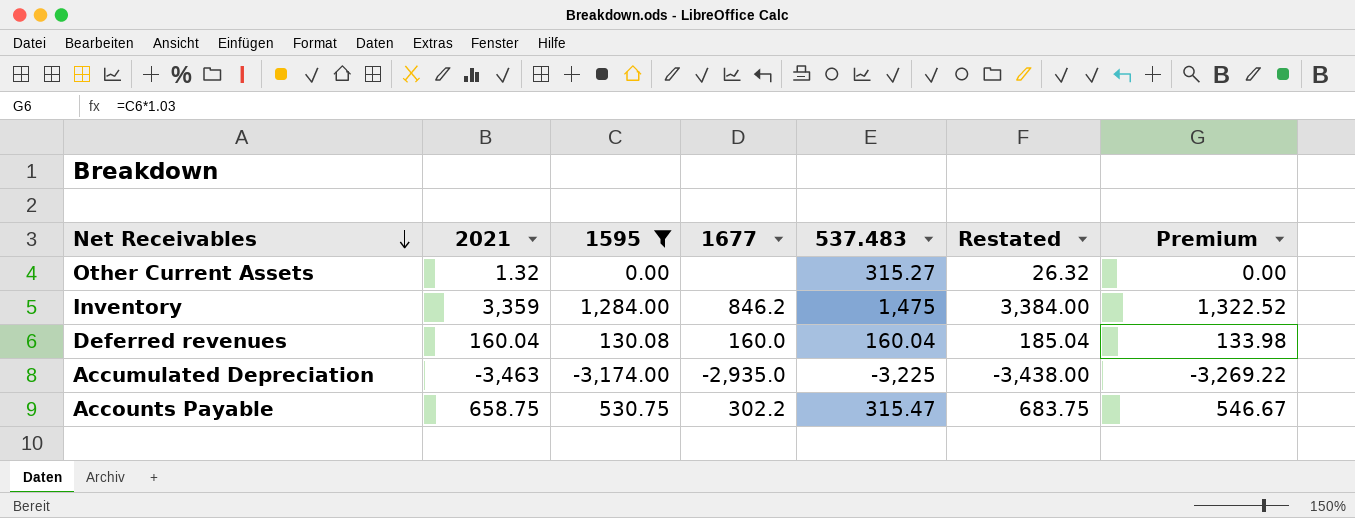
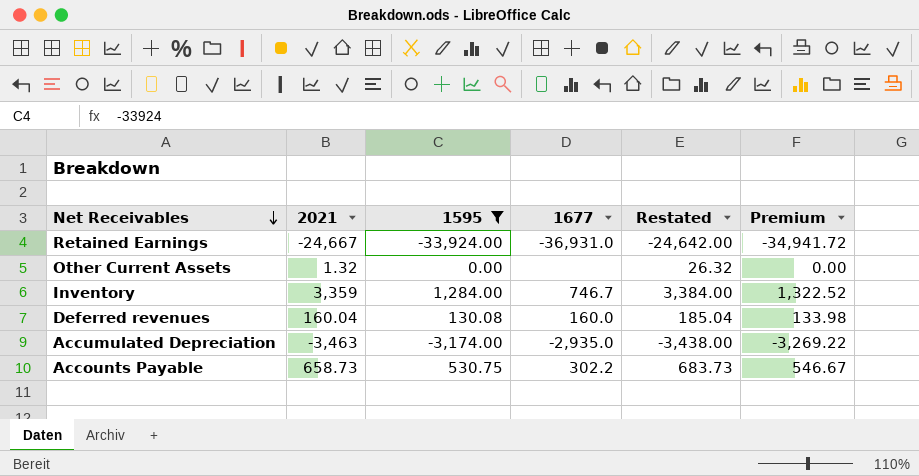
column 537.483 | position: 5 -> none
row Retained Earnings: none -> -24,667 | -33,924.00 | -36,931.0 | -24,642.00 | -34,941.72
Inventory | 1677: 846.2 -> 746.7
Accounts Payable | 2021: 658.75 -> 658.73
Accounts Payable | Restated: 683.75 -> 683.73

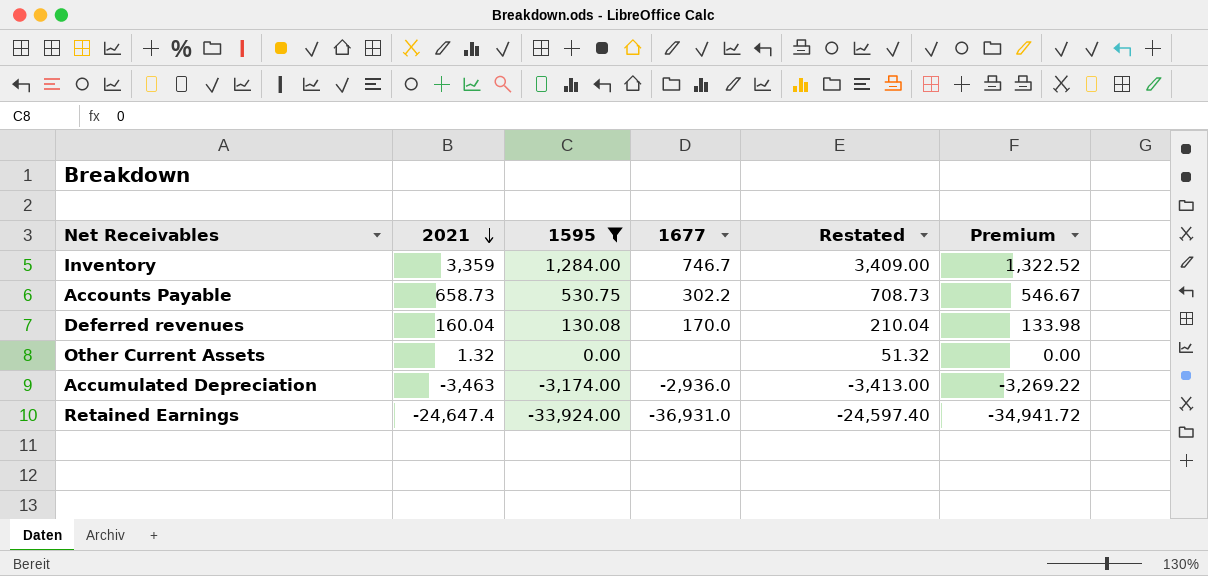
row order: Net Receivables descending -> 2021 descending
column Restated | formula: [2021] + 25 -> [2021] + 50
Deferred revenues | 1677: 160.0 -> 170.0
Accumulated Depreciation | 1677: -2,935.0 -> -2,936.0
Retained Earnings | 2021: -24,667 -> -24,647.4

